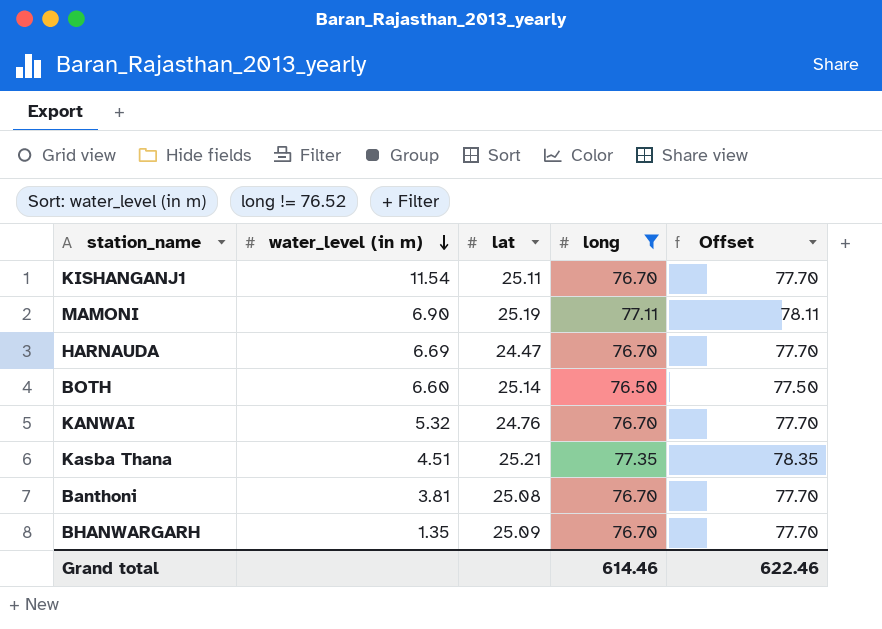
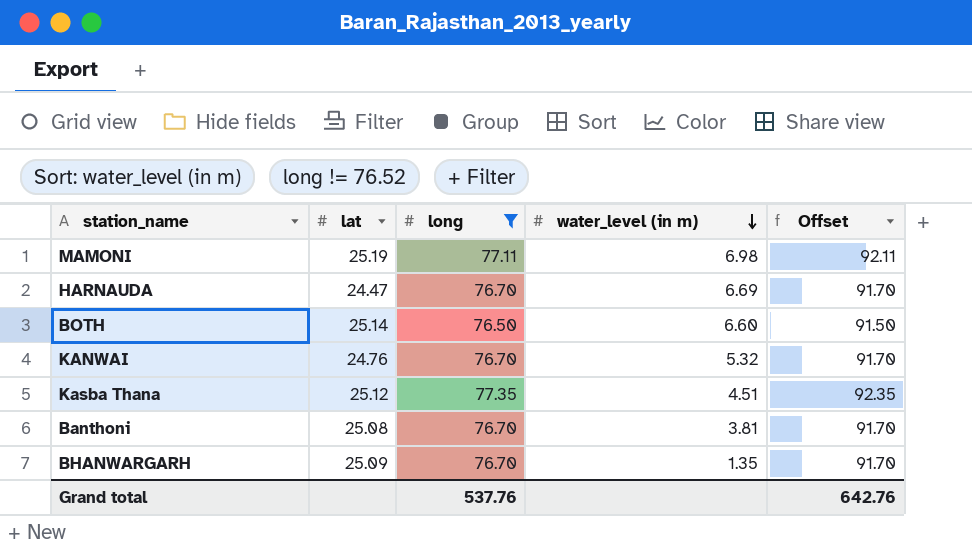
column water_level (in m) | position: 2 -> 4
column Offset | formula: [long] + 1 -> [long] + 15
row KISHANGANJ1: 11.54 | 25.11 | 76.70 | 77.70 -> none
MAMONI | water_level (in m): 6.90 -> 6.98
Kasba Thana | lat: 25.21 -> 25.12
Grand total | long: 614.46 -> 537.76
Grand total | Offset: 622.46 -> 642.76

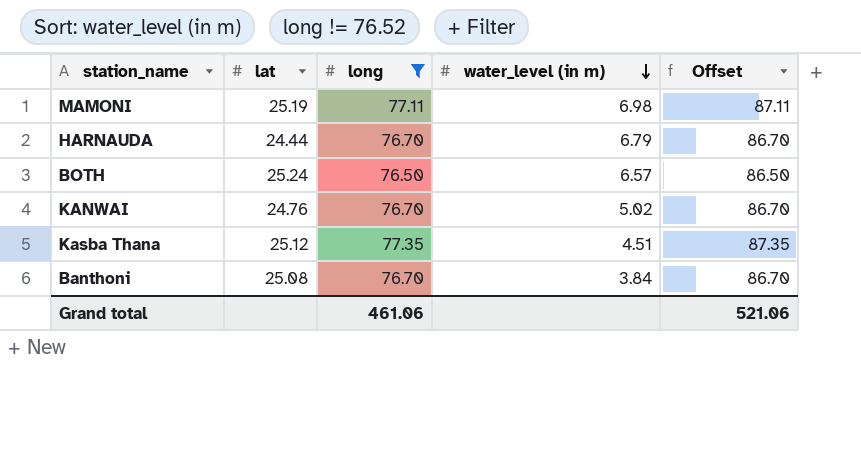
column Offset | formula: [long] + 15 -> [long] + 10
row BHANWARGARH: 25.09 | 76.70 | 1.35 | 91.70 -> none
HARNAUDA | lat: 24.47 -> 24.44
HARNAUDA | water_level (in m): 6.69 -> 6.79
BOTH | lat: 25.14 -> 25.24
BOTH | water_level (in m): 6.60 -> 6.57
KANWAI | water_level (in m): 5.32 -> 5.02
Banthoni | water_level (in m): 3.81 -> 3.84
Grand total | long: 537.76 -> 461.06
Grand total | Offset: 642.76 -> 521.06

